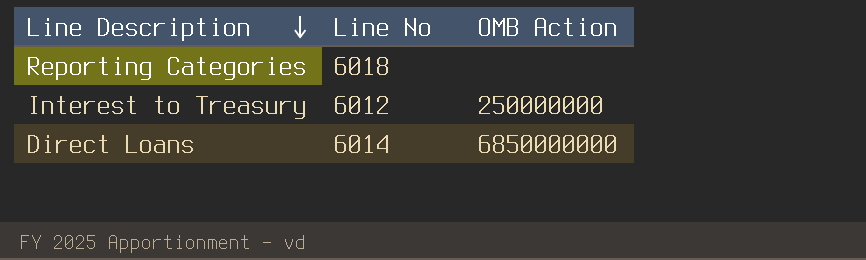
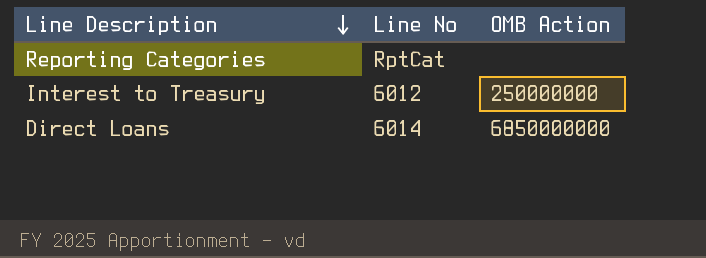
Reporting Categories | Line No: 6018 -> RptCat

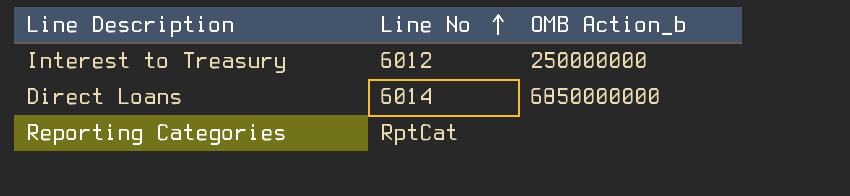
row order: Line Description descending -> Line No ascending
column name: OMB Action -> OMB Action_b

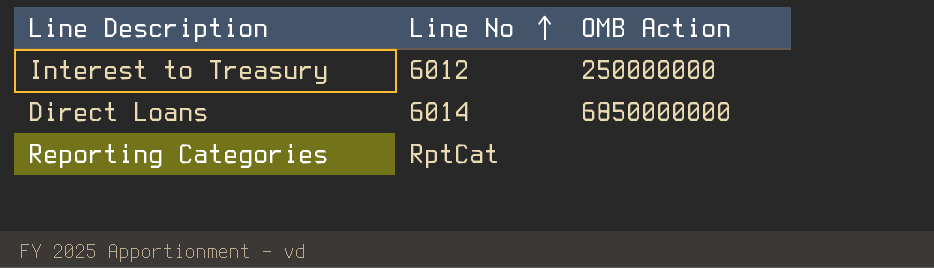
column name: OMB Action_b -> OMB Action

